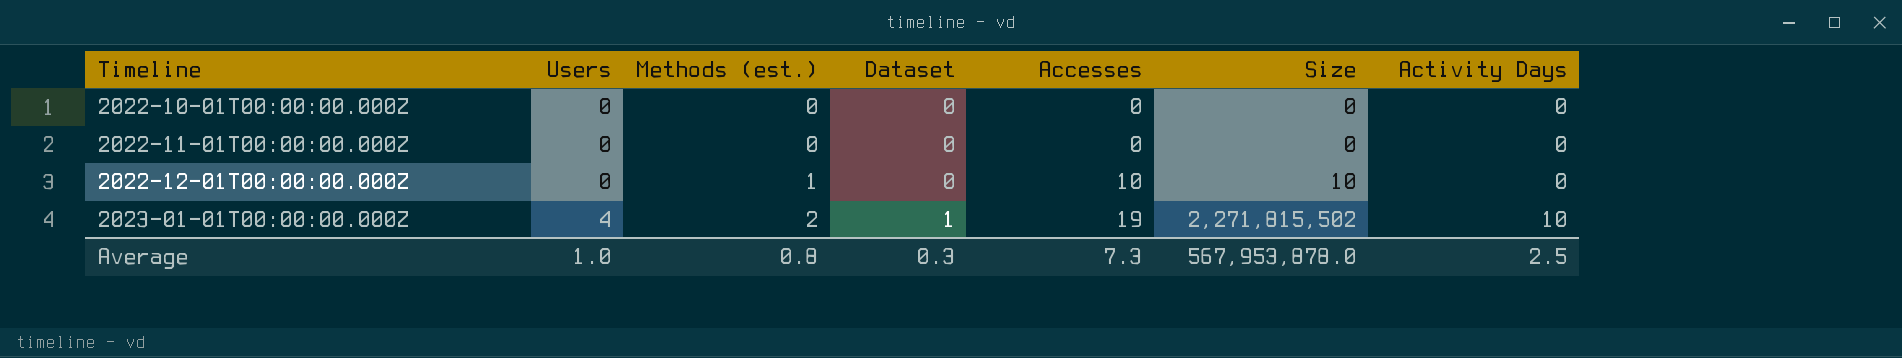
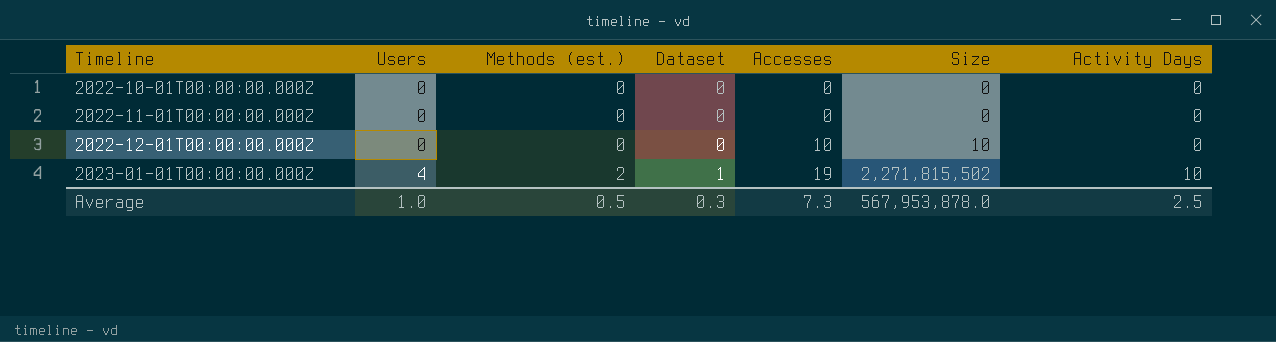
2022-12-01T00:00:00.000Z | Methods (est.): 1 -> 0
Average | Methods (est.): 0.8 -> 0.5

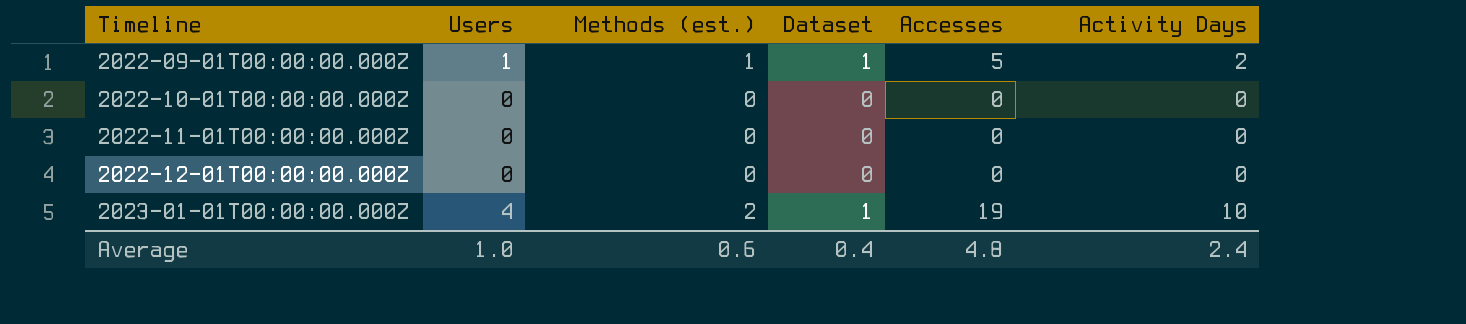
column Size | position: 6 -> none
row 2022-09-01T00:00:00.000Z: none -> 1 | 1 | 1 | 5 | 2
2022-12-01T00:00:00.000Z | Accesses: 10 -> 0
Average | Methods (est.): 0.5 -> 0.6
Average | Dataset: 0.3 -> 0.4
Average | Accesses: 7.3 -> 4.8
Average | Activity Days: 2.5 -> 2.4

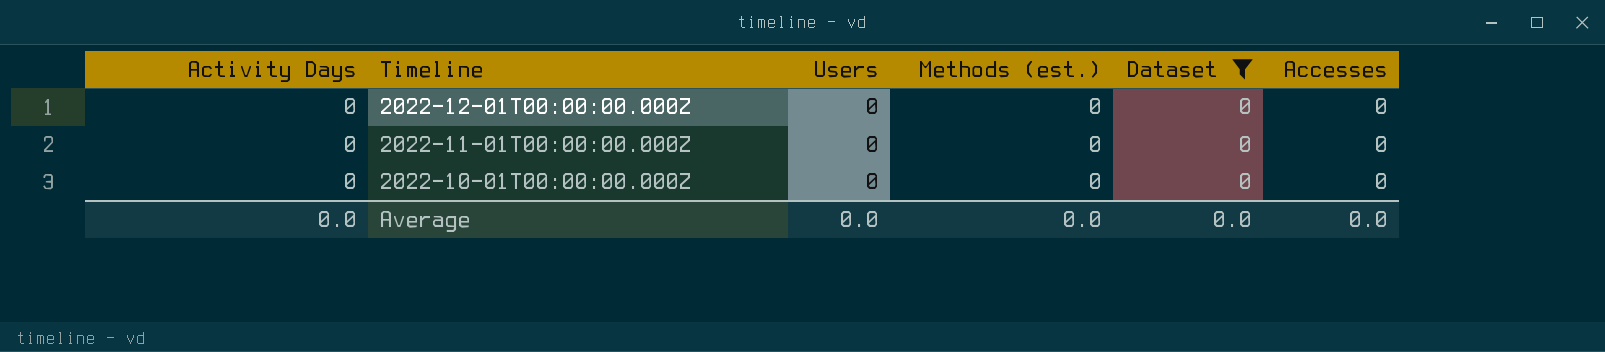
filter: none -> Dataset = 0
row order: Timeline ascending -> Timeline descending
column Activity Days | position: 6 -> 1
Average | Activity Days: 2.4 -> 0.0
Average | Users: 1.0 -> 0.0
Average | Methods (est.): 0.6 -> 0.0
Average | Dataset: 0.4 -> 0.0
Average | Accesses: 4.8 -> 0.0

